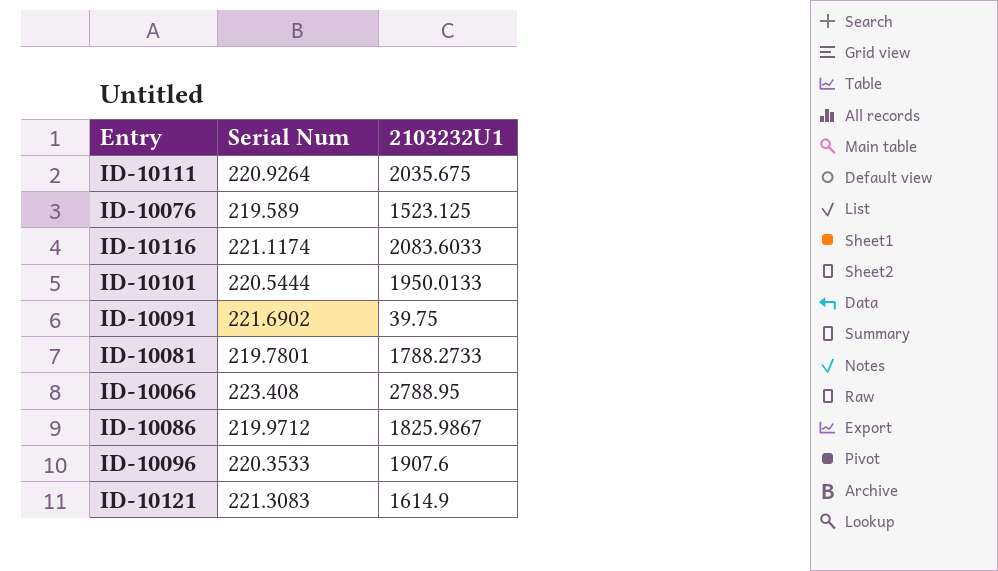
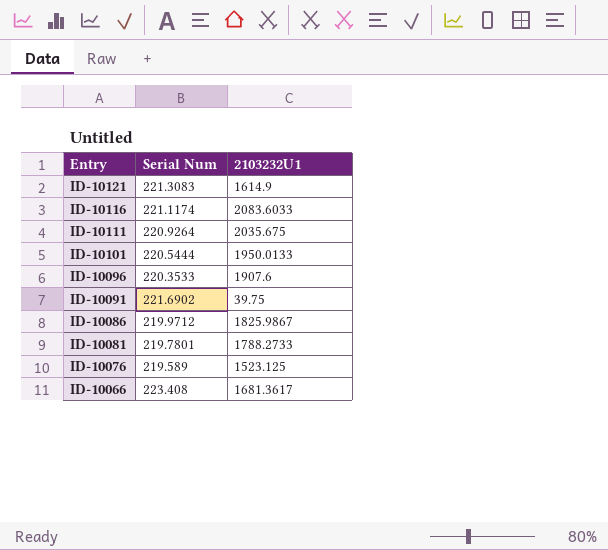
row order: none -> Entry descending
ID-10066 | 2103232U1: 2788.95 -> 1681.3617

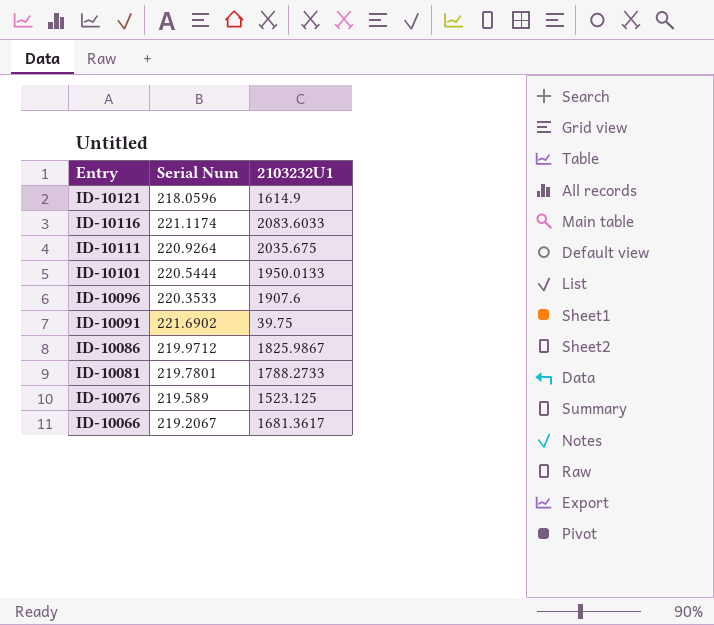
ID-10121 | Serial Num: 221.3083 -> 218.0596
ID-10066 | Serial Num: 223.408 -> 219.2067

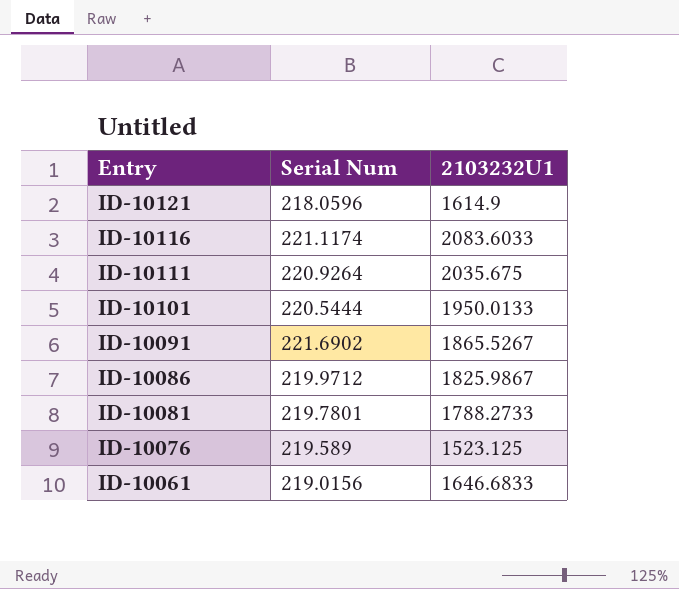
row ID-10096: 220.3533 | 1907.6 -> none
row ID-10066: 219.2067 | 1681.3617 -> none
ID-10091 | 2103232U1: 39.75 -> 1865.5267
row ID-10061: none -> 219.0156 | 1646.6833

